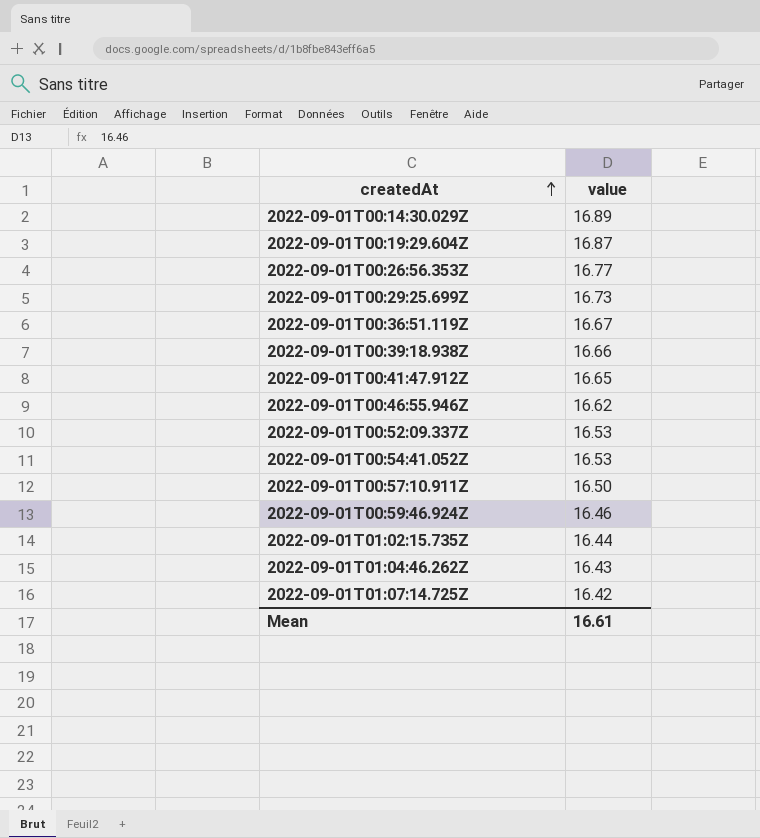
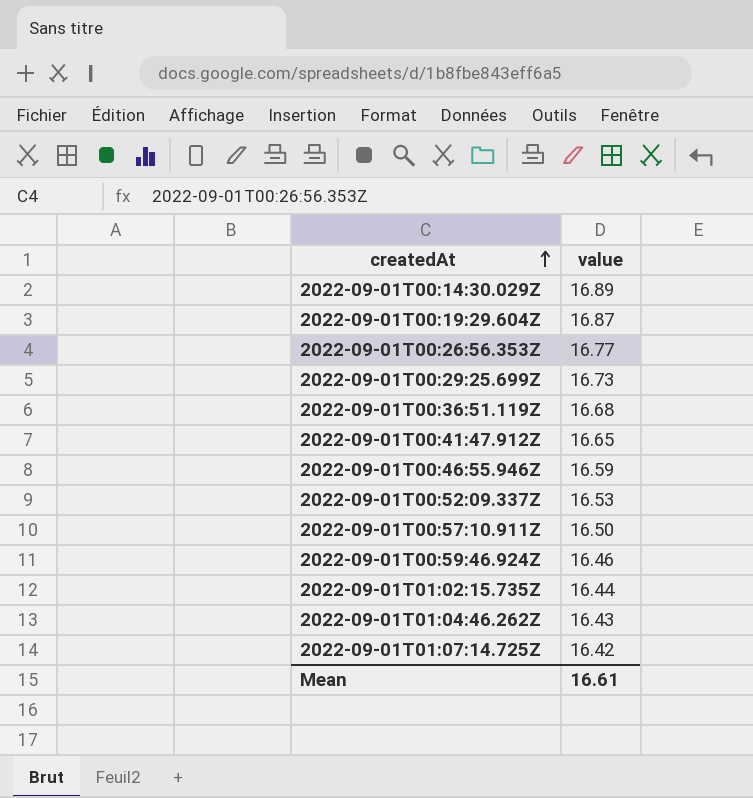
row 2022-09-01T00:39:18.938Z: 16.66 -> none
row 2022-09-01T00:54:41.052Z: 16.53 -> none
2022-09-01T00:36:51.119Z | value: 16.67 -> 16.68
2022-09-01T00:46:55.946Z | value: 16.62 -> 16.59

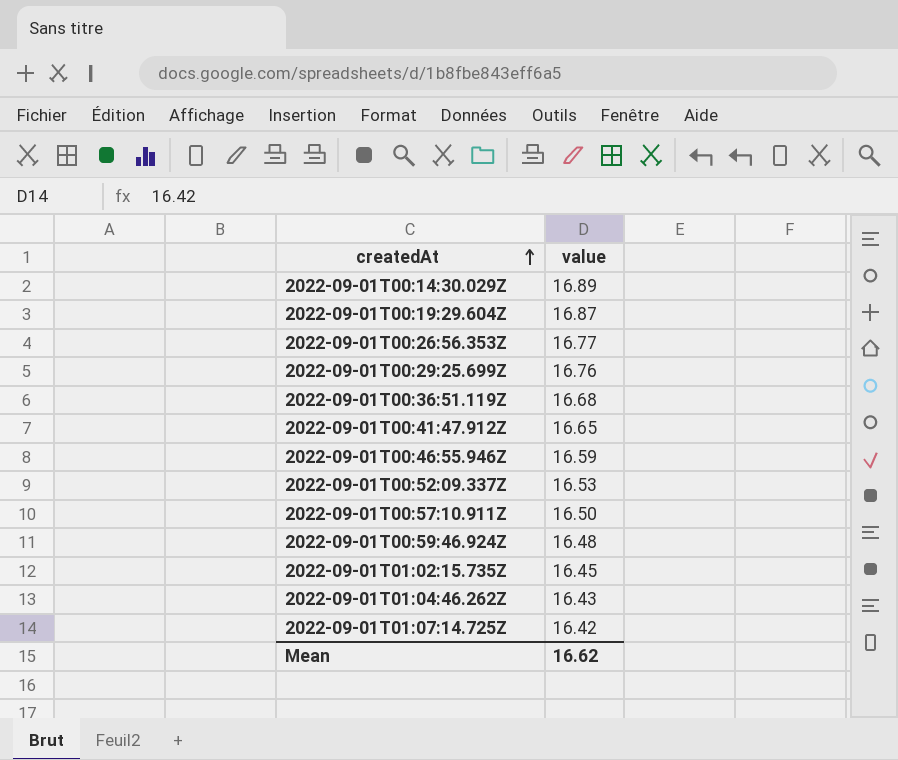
2022-09-01T00:29:25.699Z | value: 16.73 -> 16.76
2022-09-01T00:59:46.924Z | value: 16.46 -> 16.48
2022-09-01T01:02:15.735Z | value: 16.44 -> 16.45
Mean | value: 16.61 -> 16.62

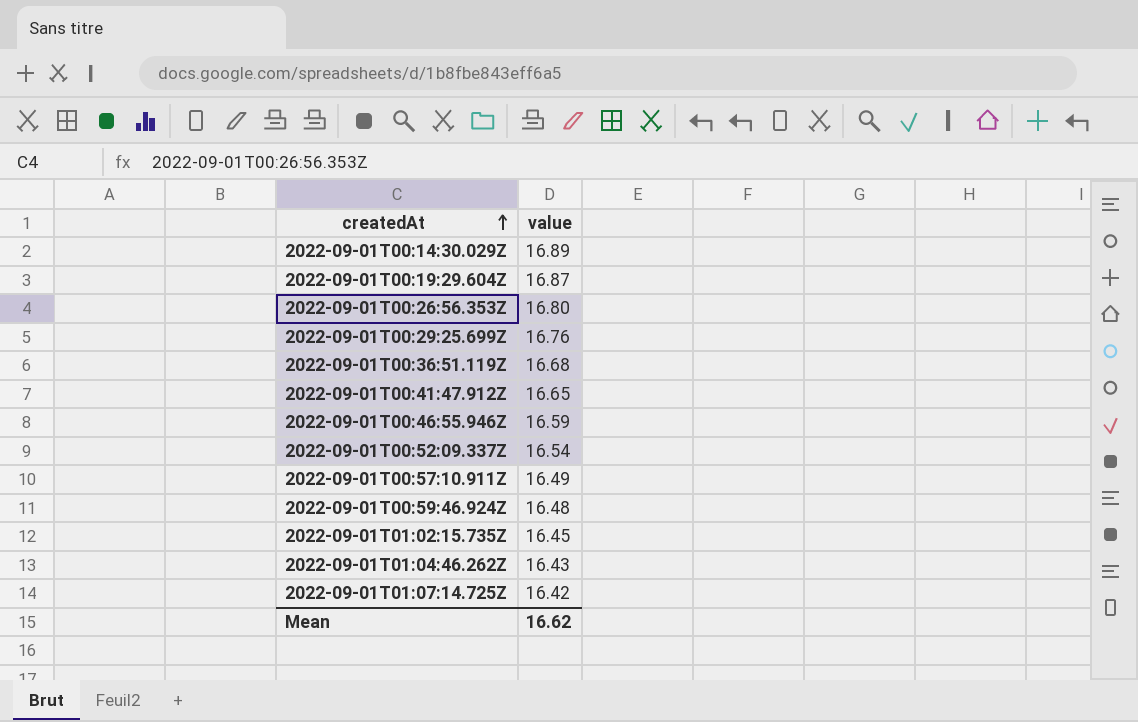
2022-09-01T00:26:56.353Z | value: 16.77 -> 16.80
2022-09-01T00:52:09.337Z | value: 16.53 -> 16.54
2022-09-01T00:57:10.911Z | value: 16.50 -> 16.49

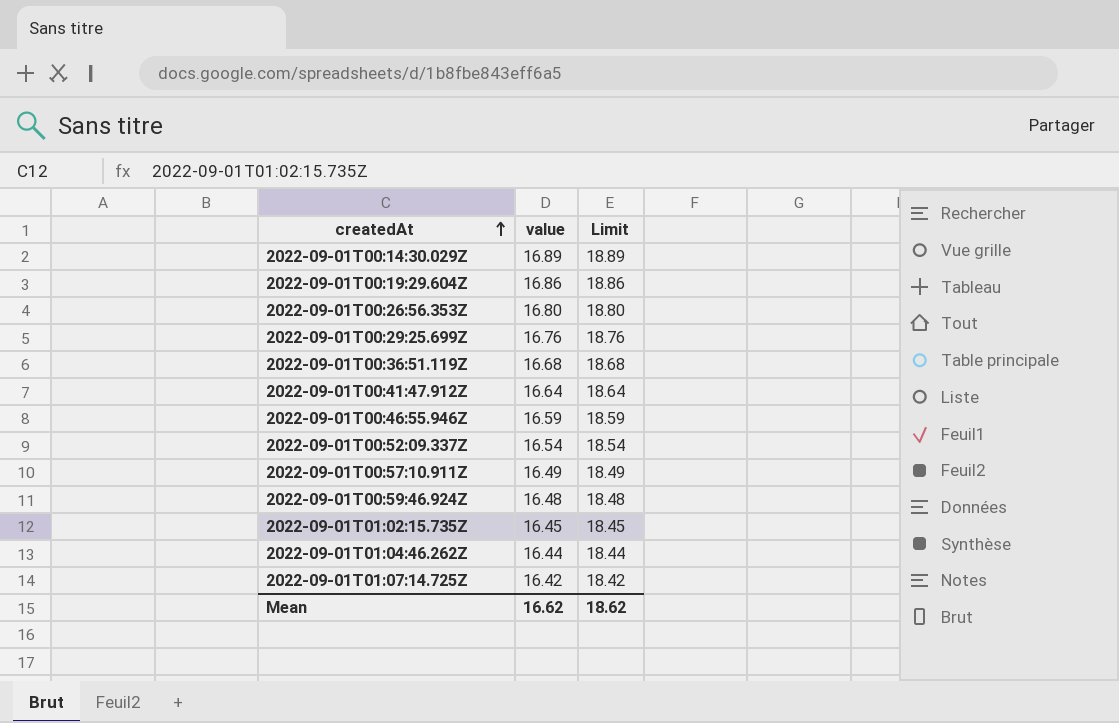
column Limit | formula: none -> [value] + 2
2022-09-01T00:19:29.604Z | value: 16.87 -> 16.86
2022-09-01T00:41:47.912Z | value: 16.65 -> 16.64
2022-09-01T01:04:46.262Z | value: 16.43 -> 16.44

